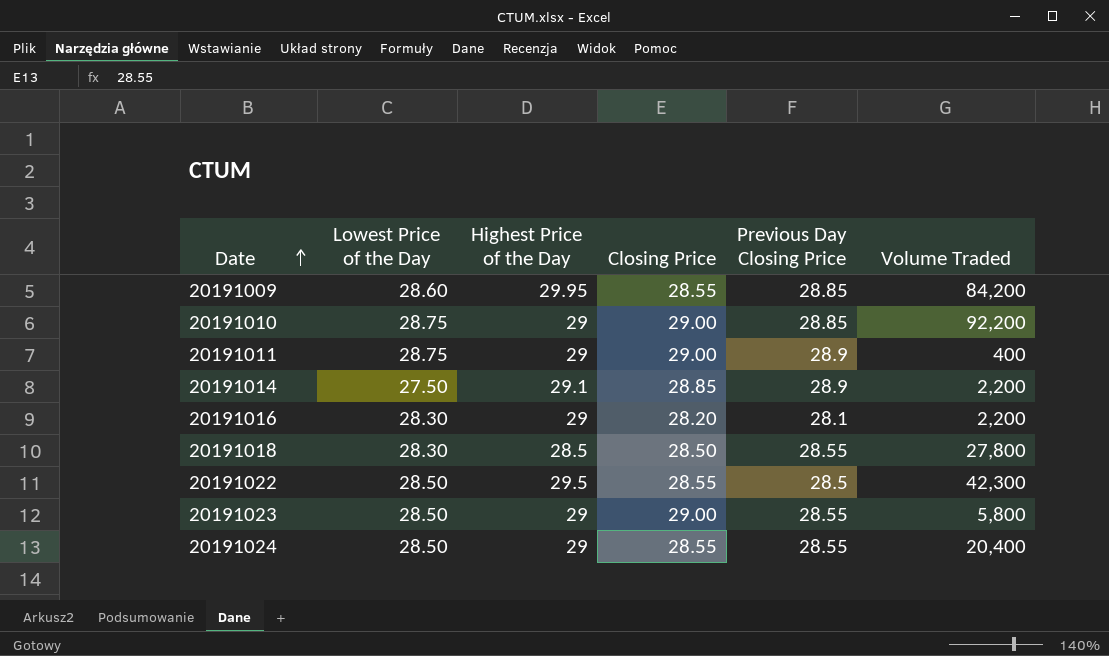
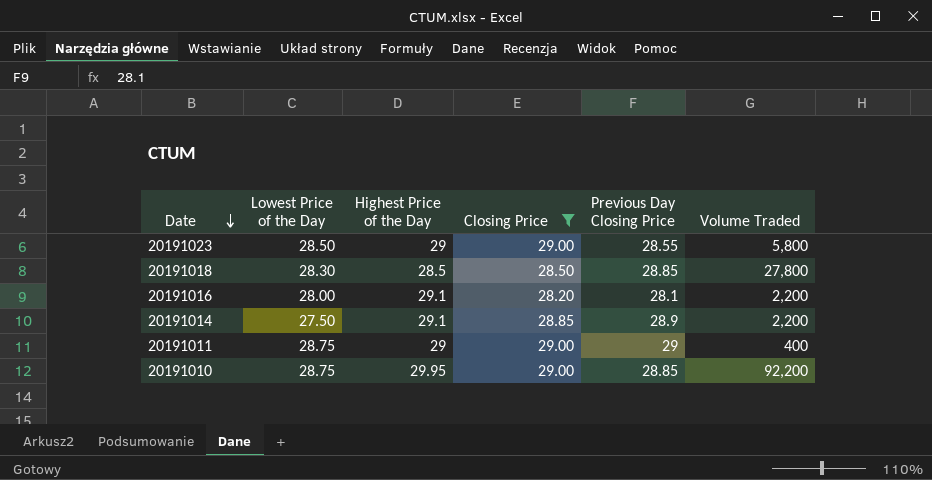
filter: none -> Closing Price != 28.55
row order: Date ascending -> Date descending
20191018 | Previous Day Closing Price: 28.55 -> 28.85
20191016 | Lowest Price of the Day: 28.30 -> 28.00
20191016 | Highest Price of the Day: 29 -> 29.1
20191011 | Previous Day Closing Price: 28.9 -> 29
20191010 | Highest Price of the Day: 29 -> 29.95

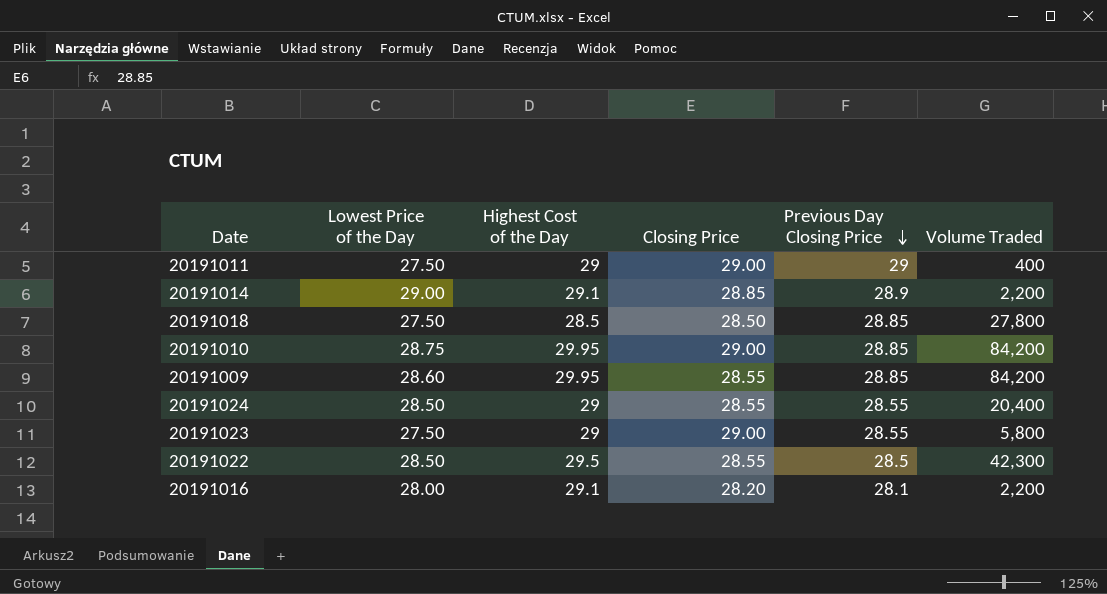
filter: Closing Price != 28.55 -> none
row order: Date descending -> Previous Day Closing Price descending
column name: Highest Price of the Day -> Highest Cost of the Day
20191011 | Lowest Price of the Day: 28.75 -> 27.50
20191014 | Lowest Price of the Day: 27.50 -> 29.00
20191018 | Lowest Price of the Day: 28.30 -> 27.50
20191010 | Volume Traded: 92,200 -> 84,200
20191023 | Lowest Price of the Day: 28.50 -> 27.50

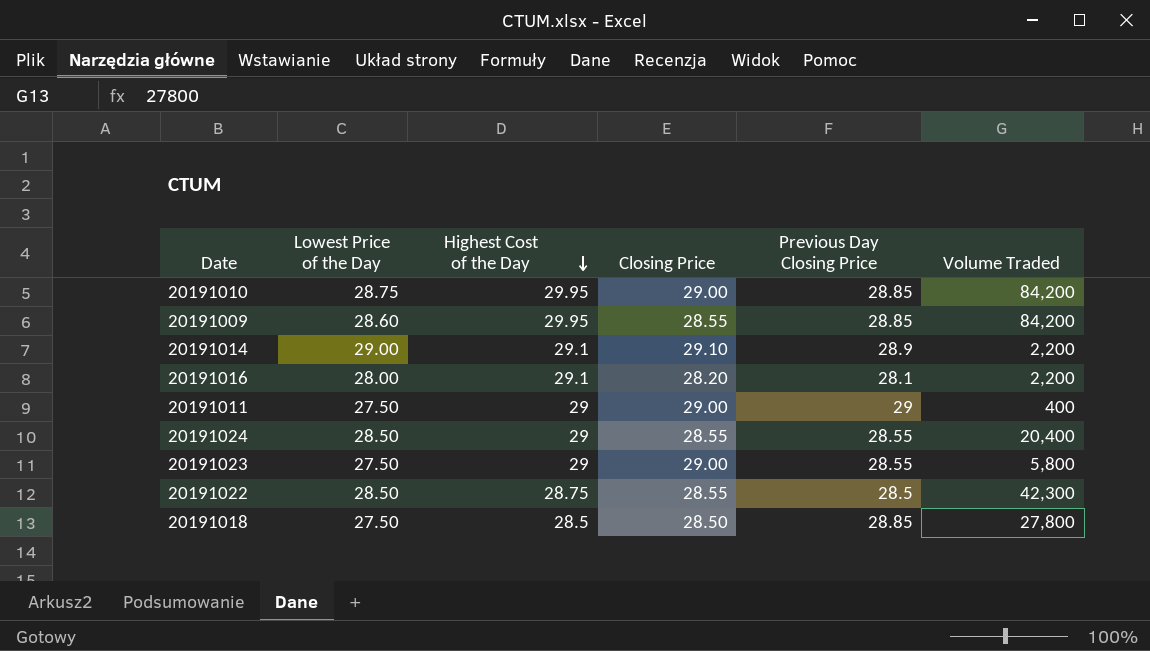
row order: Previous Day Closing Price descending -> Highest Cost of the Day descending
20191014 | Closing Price: 28.85 -> 29.10
20191022 | Highest Cost of the Day: 29.5 -> 28.75

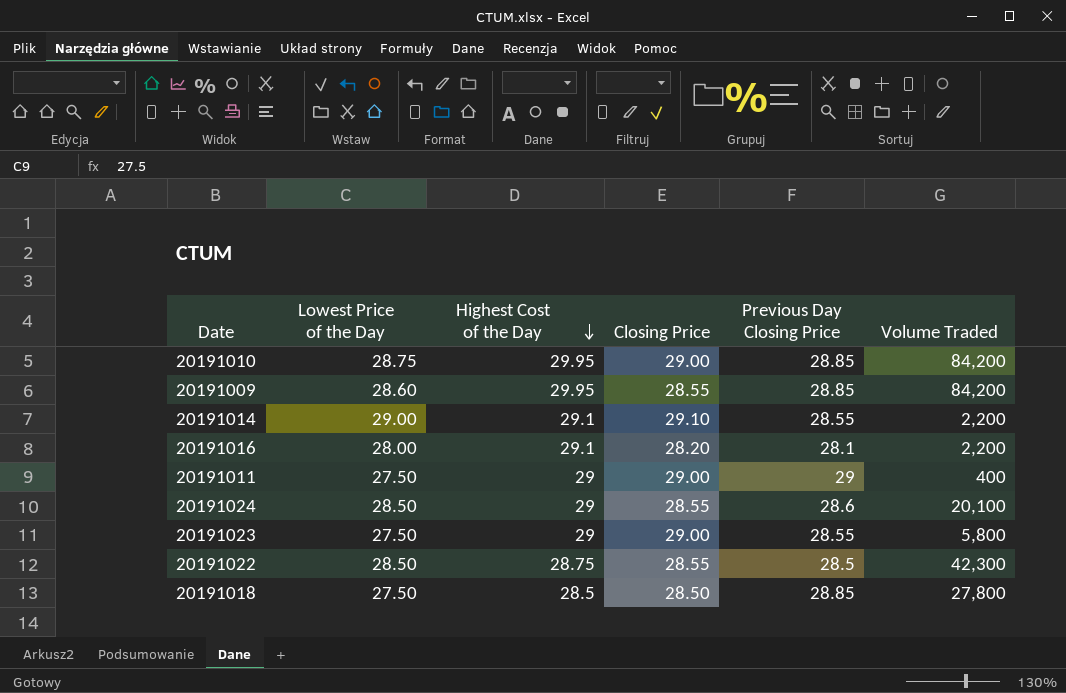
20191014 | Previous Day Closing Price: 28.9 -> 28.55
20191024 | Previous Day Closing Price: 28.55 -> 28.6
20191024 | Volume Traded: 20,400 -> 20,100

